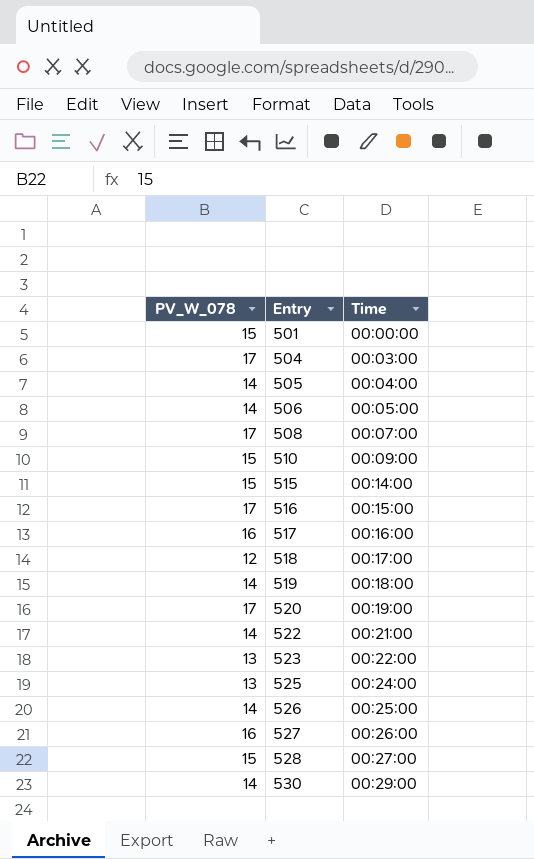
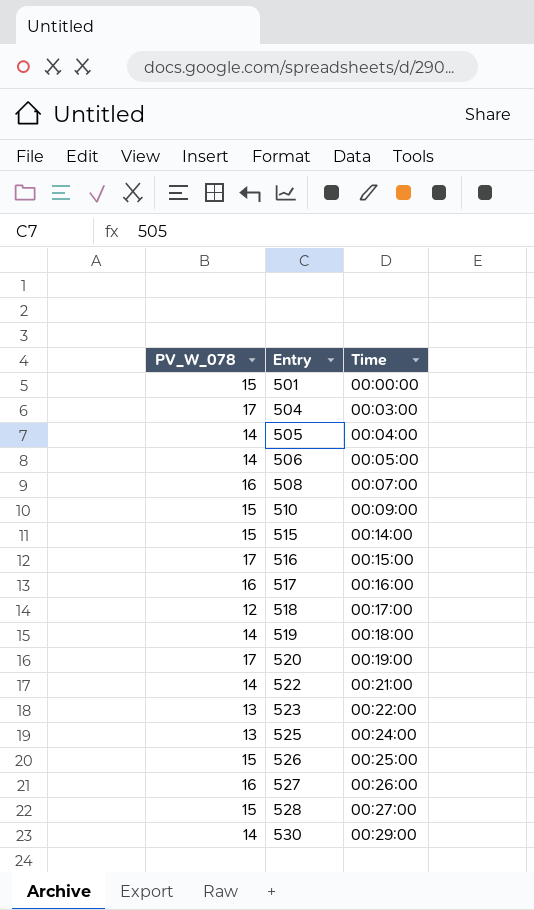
508 | PV_W_078: 17 -> 16
526 | PV_W_078: 14 -> 15

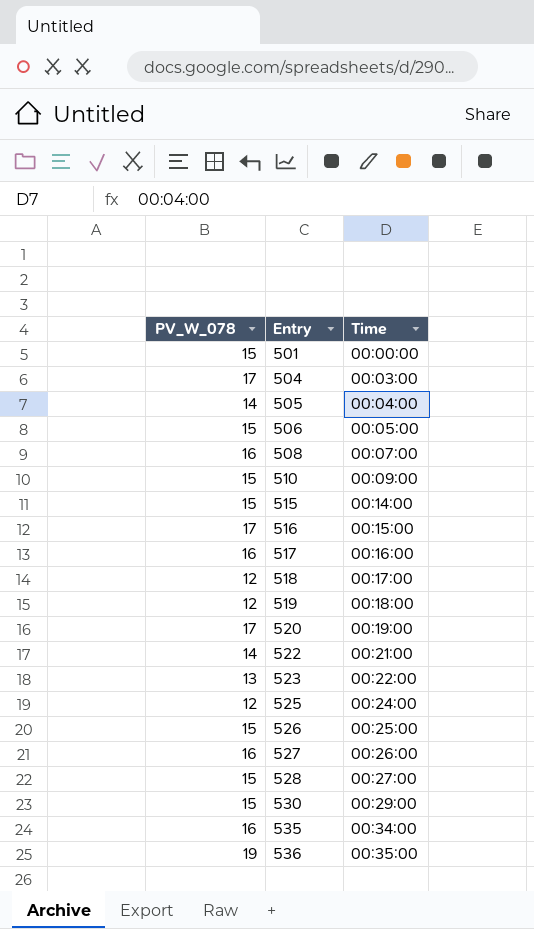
506 | PV_W_078: 14 -> 15
519 | PV_W_078: 14 -> 12
525 | PV_W_078: 13 -> 12
530 | PV_W_078: 14 -> 15
row 535: none -> 16 | 00:34:00
row 536: none -> 19 | 00:35:00

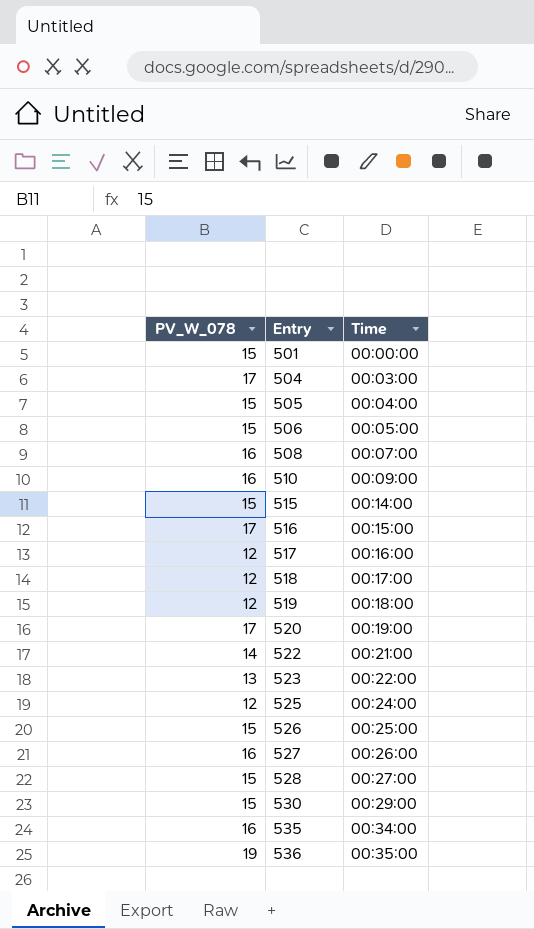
505 | PV_W_078: 14 -> 15
510 | PV_W_078: 15 -> 16
517 | PV_W_078: 16 -> 12

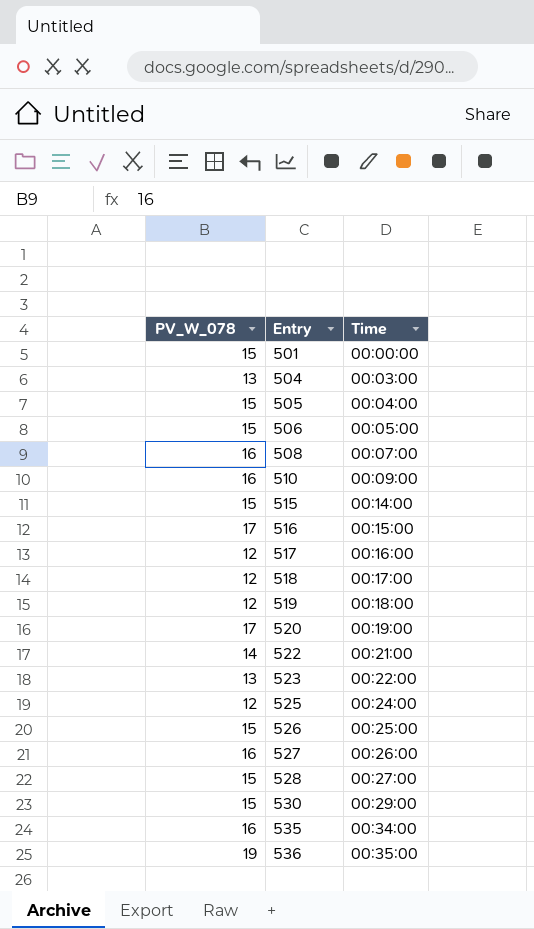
504 | PV_W_078: 17 -> 13

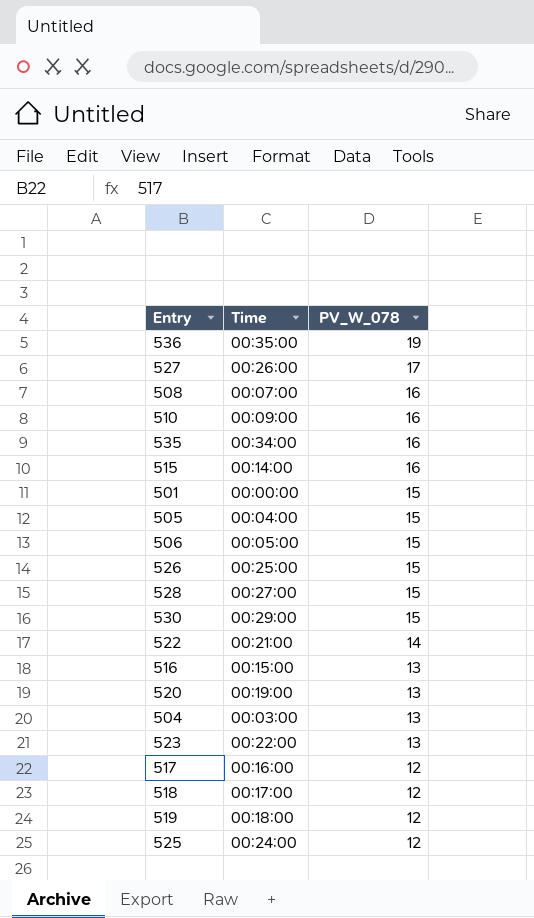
row order: Entry ascending -> PV_W_078 descending
column PV_W_078 | position: 1 -> 3
527 | PV_W_078: 16 -> 17
515 | PV_W_078: 15 -> 16
516 | PV_W_078: 17 -> 13
520 | PV_W_078: 17 -> 13

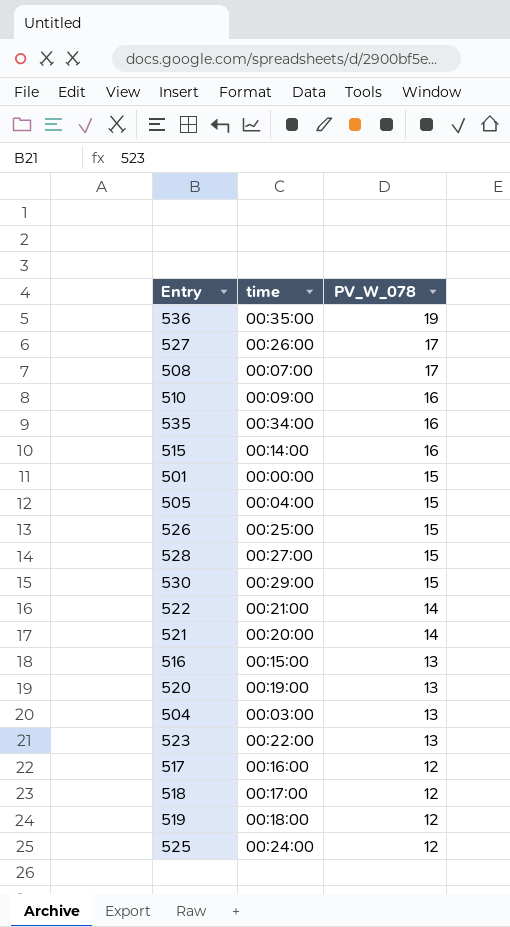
column name: Time -> time
row 506: 00:05:00 | 15 -> none
508 | PV_W_078: 16 -> 17
row 521: none -> 00:20:00 | 14

